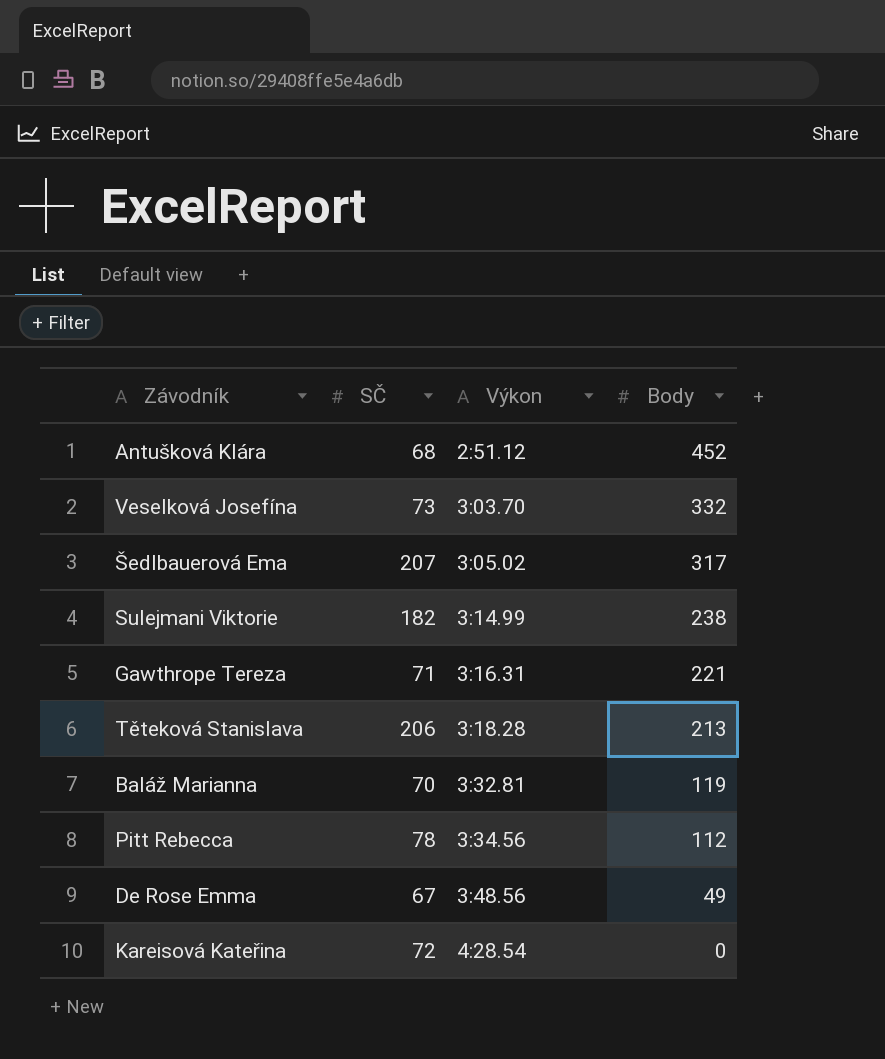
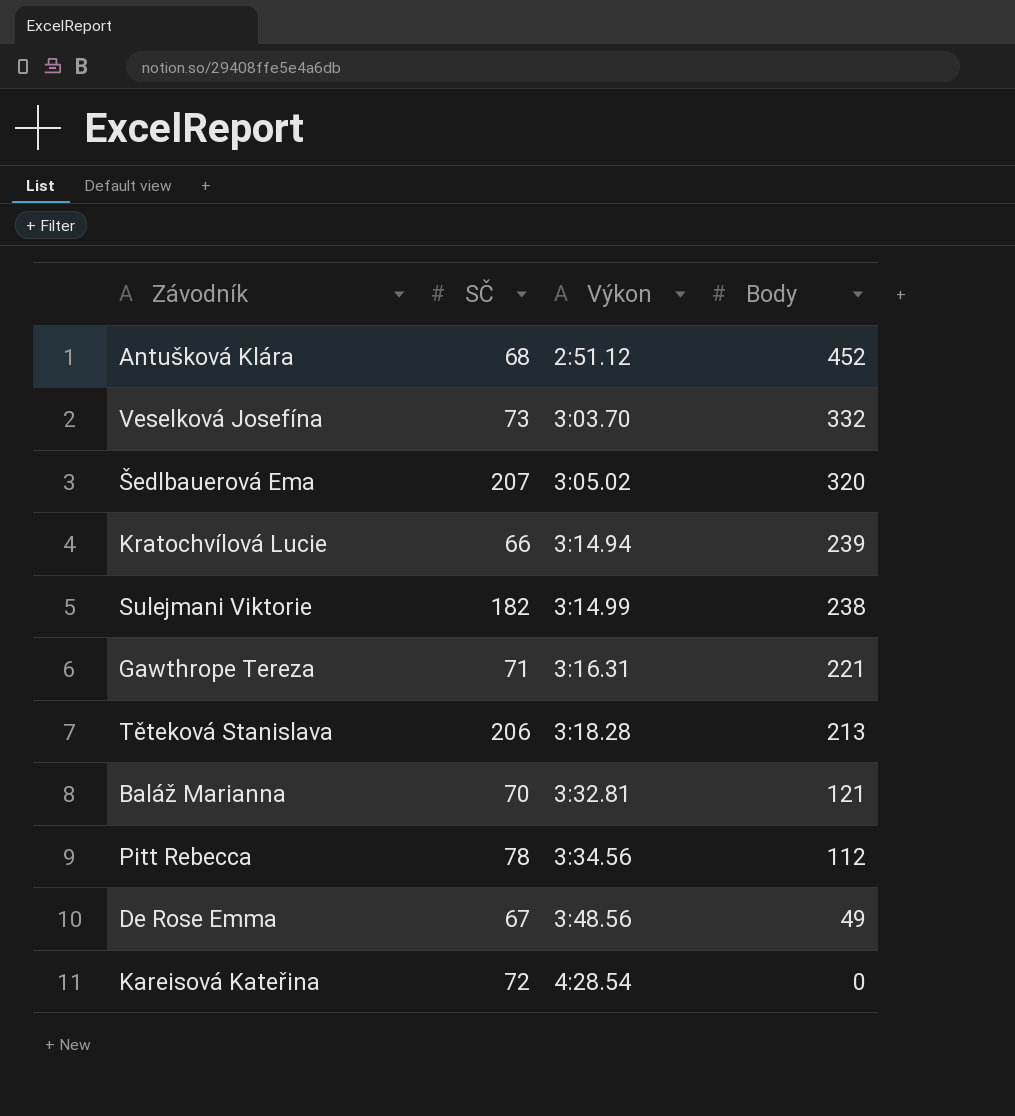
Šedlbauerová Ema | Body: 317 -> 320
row Kratochvílová Lucie: none -> 66 | 3:14.94 | 239
Baláž Marianna | Body: 119 -> 121

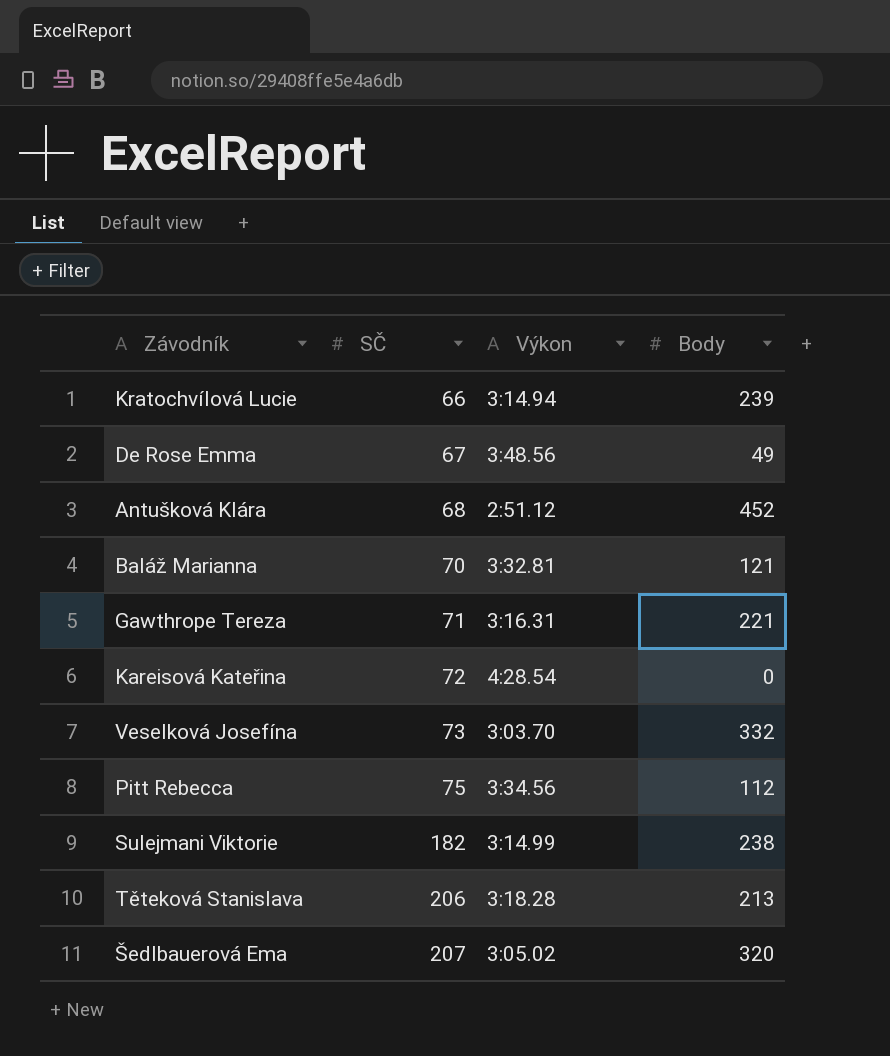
row order: Výkon ascending -> SČ ascending
Pitt Rebecca | SČ: 78 -> 75

